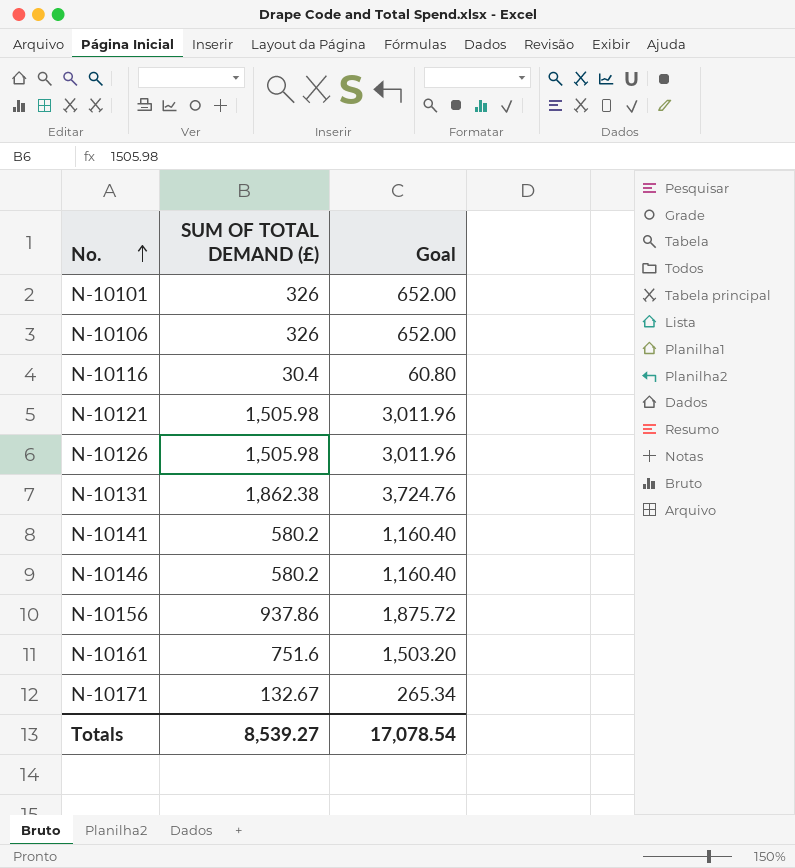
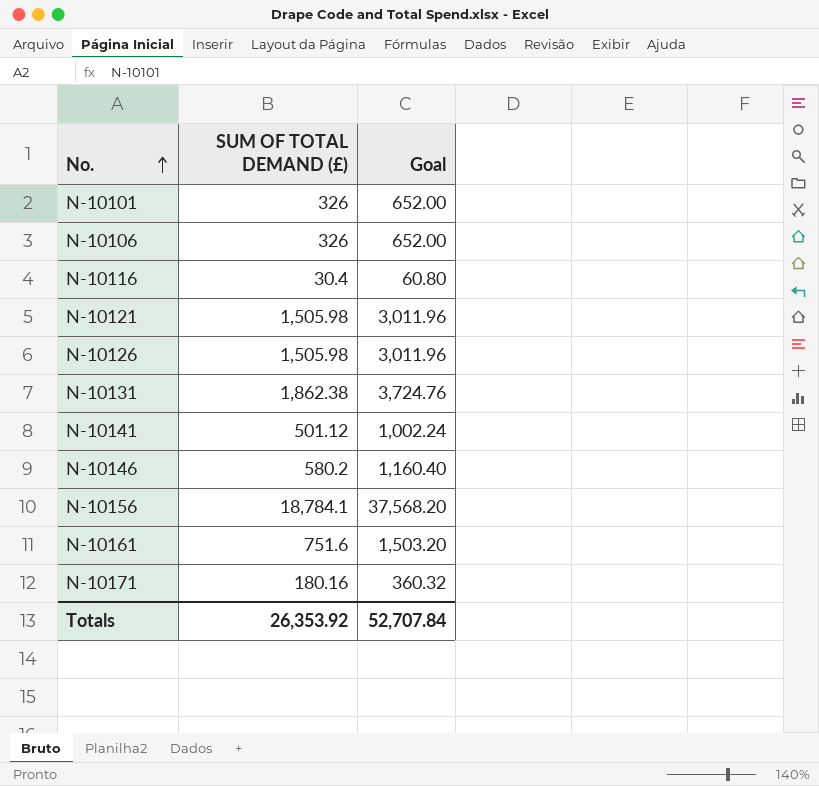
N-10141 | SUM OF TOTAL DEMAND (£): 580.2 -> 501.12
N-10141 | Goal: 1,160.40 -> 1,002.24
N-10156 | SUM OF TOTAL DEMAND (£): 937.86 -> 18,784.1
N-10156 | Goal: 1,875.72 -> 37,568.20
N-10171 | SUM OF TOTAL DEMAND (£): 132.67 -> 180.16
N-10171 | Goal: 265.34 -> 360.32
Totals | SUM OF TOTAL DEMAND (£): 8,539.27 -> 26,353.92
Totals | Goal: 17,078.54 -> 52,707.84

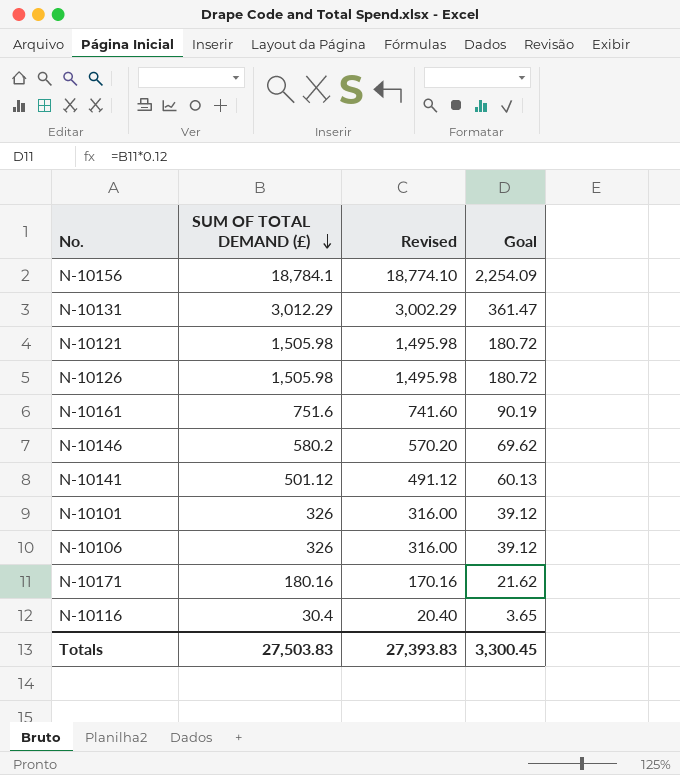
row order: No. ascending -> SUM OF TOTAL DEMAND (£) descending
column Revised | formula: none -> [SUM OF TOTAL DEMAND (£)] - 10
column Goal | formula: [SUM OF TOTAL DEMAND (£)] * 2 -> [SUM OF TOTAL DEMAND (£)] * 0.12
N-10131 | SUM OF TOTAL DEMAND (£): 1,862.38 -> 3,012.29
Totals | SUM OF TOTAL DEMAND (£): 26,353.92 -> 27,503.83
Totals | Goal: 52,707.84 -> 3,300.45

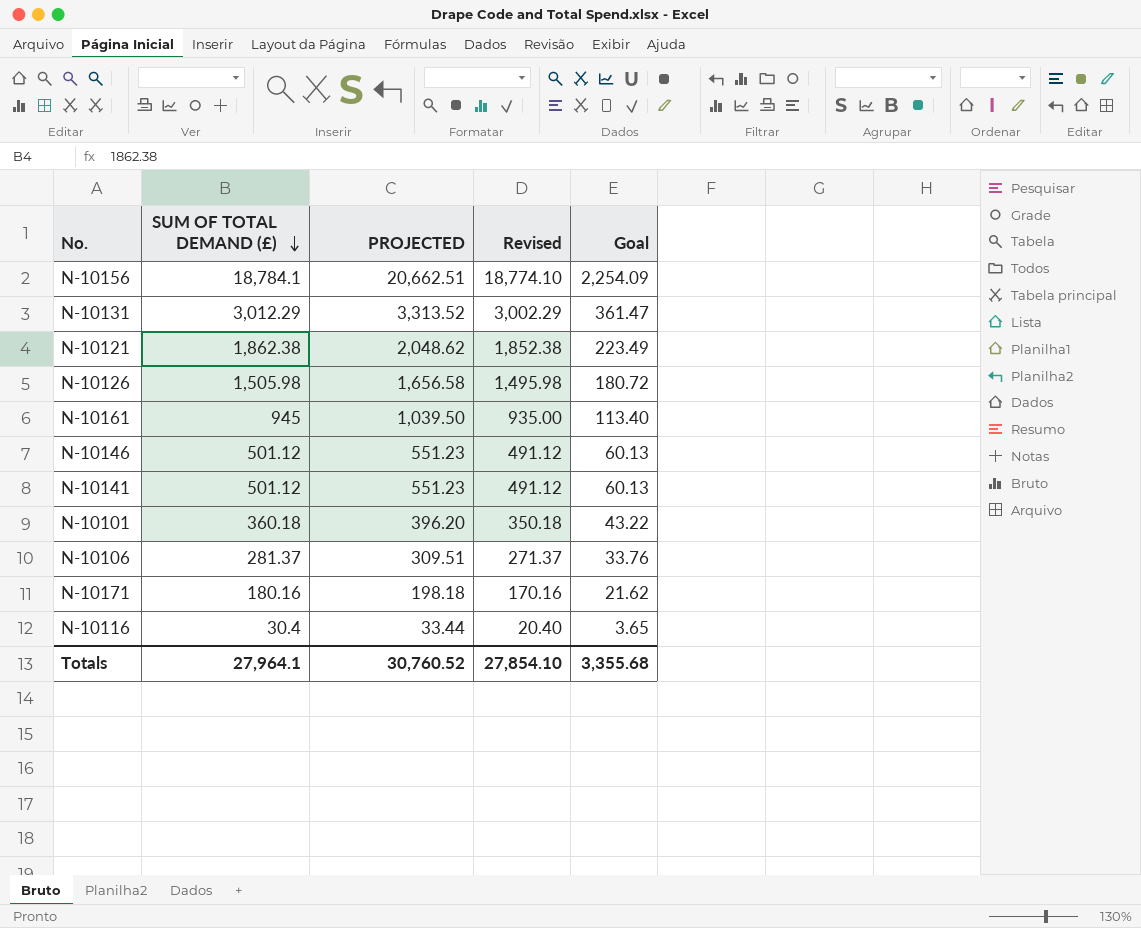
column PROJECTED | formula: none -> [SUM OF TOTAL DEMAND (£)] * 1.1
N-10121 | SUM OF TOTAL DEMAND (£): 1,505.98 -> 1,862.38
N-10121 | Revised: 1,495.98 -> 1,852.38
N-10121 | Goal: 180.72 -> 223.49
N-10161 | SUM OF TOTAL DEMAND (£): 751.6 -> 945
N-10161 | Revised: 741.60 -> 935.00
N-10161 | Goal: 90.19 -> 113.40
N-10146 | SUM OF TOTAL DEMAND (£): 580.2 -> 501.12
N-10146 | Revised: 570.20 -> 491.12
N-10146 | Goal: 69.62 -> 60.13
N-10101 | SUM OF TOTAL DEMAND (£): 326 -> 360.18
N-10101 | Revised: 316.00 -> 350.18
N-10101 | Goal: 39.12 -> 43.22
N-10106 | SUM OF TOTAL DEMAND (£): 326 -> 281.37
N-10106 | Revised: 316.00 -> 271.37
N-10106 | Goal: 39.12 -> 33.76
Totals | SUM OF TOTAL DEMAND (£): 27,503.83 -> 27,964.1
Totals | Revised: 27,393.83 -> 27,854.10
Totals | Goal: 3,300.45 -> 3,355.68

